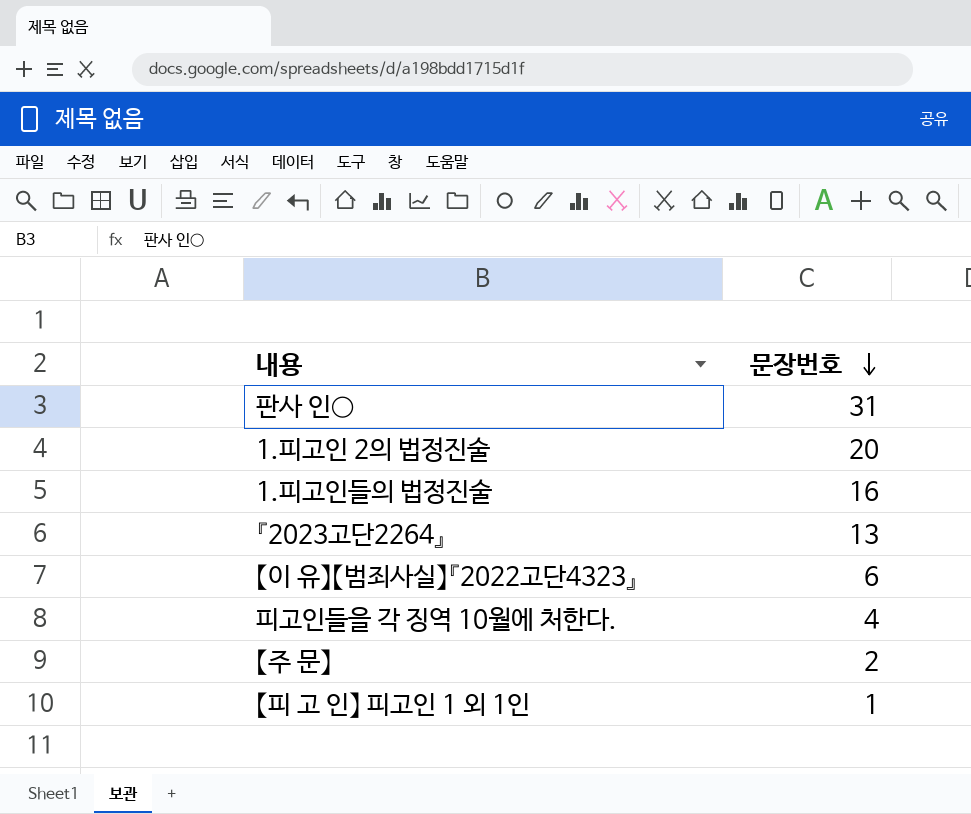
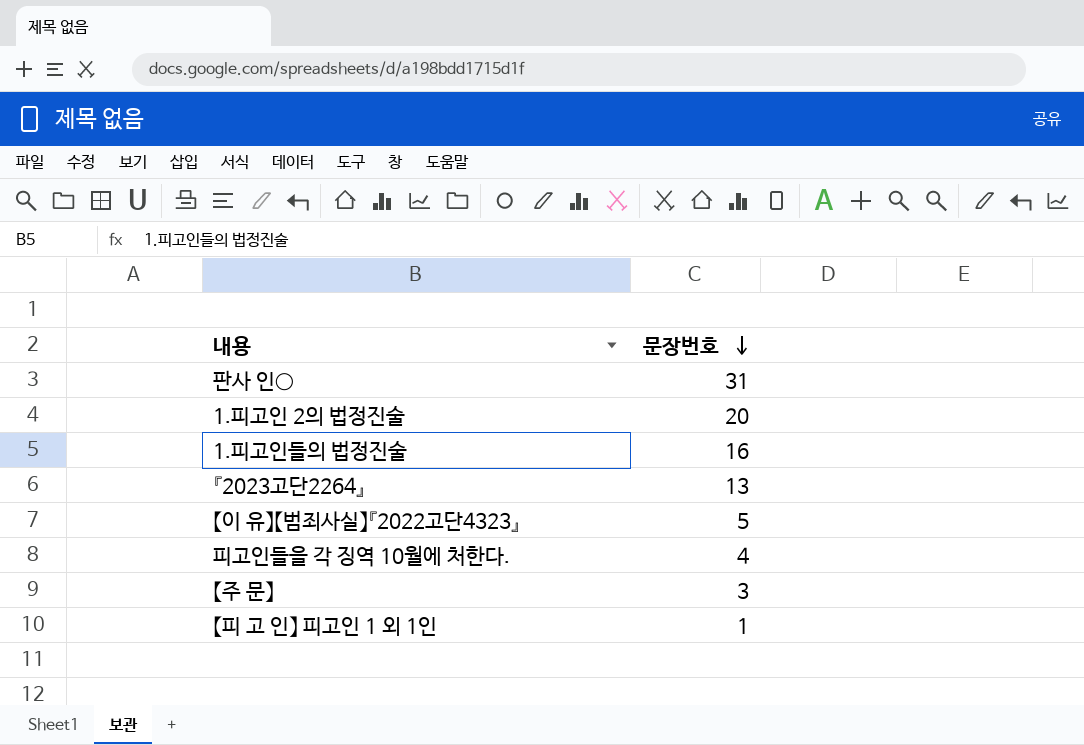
【이 유】【범죄사실】『2022고단4323』 | 문장번호: 6 -> 5
【주 문】 | 문장번호: 2 -> 3

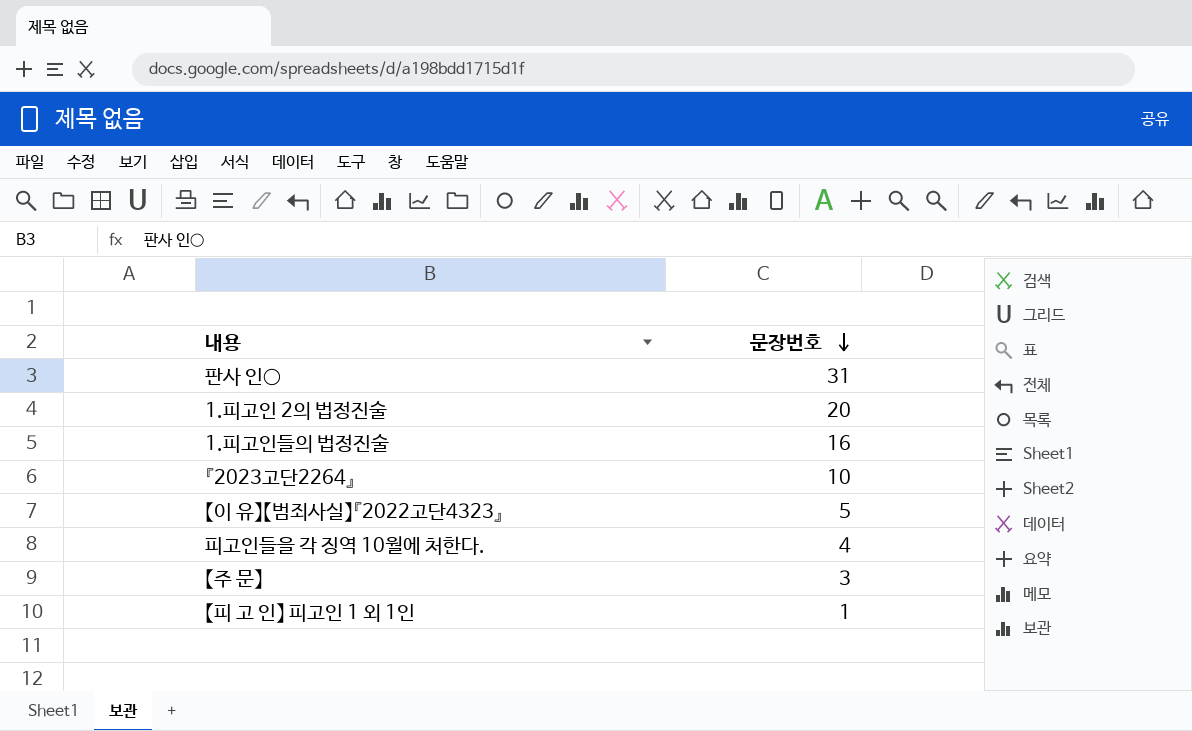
『2023고단2264』 | 문장번호: 13 -> 10

